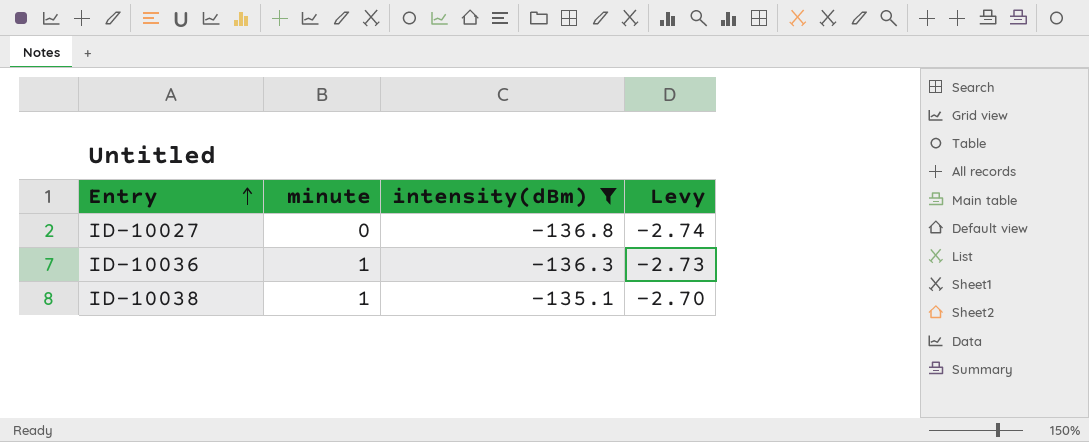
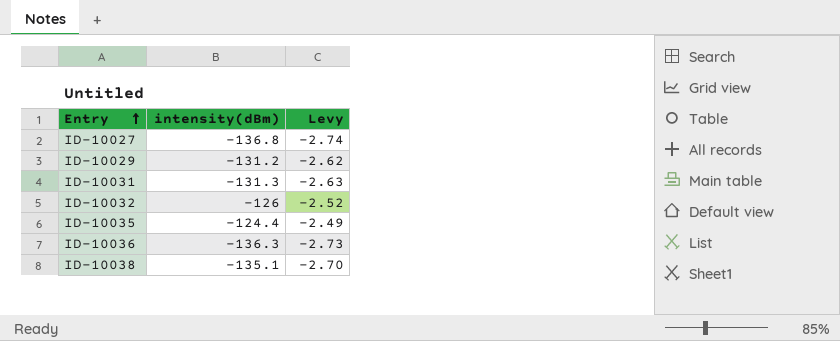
filter: intensity(dBm) <= -135.1 -> none
column minute | position: 2 -> none

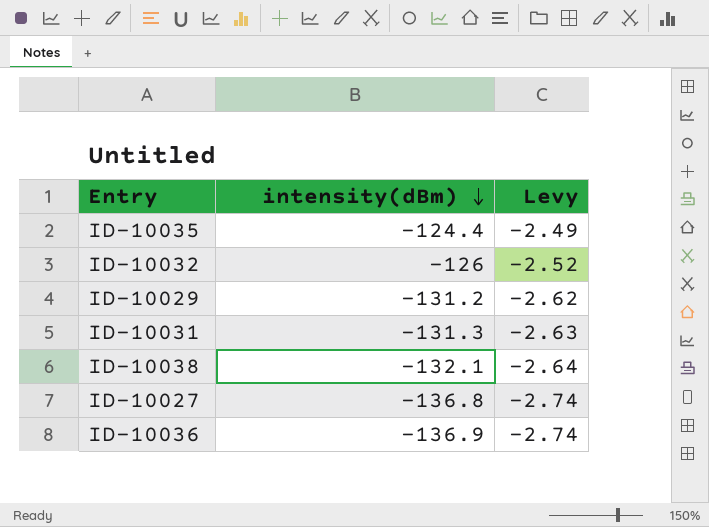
row order: Entry ascending -> intensity(dBm) descending
ID-10038 | intensity(dBm): -135.1 -> -132.1
ID-10038 | Levy: -2.70 -> -2.64
ID-10036 | intensity(dBm): -136.3 -> -136.9
ID-10036 | Levy: -2.73 -> -2.74

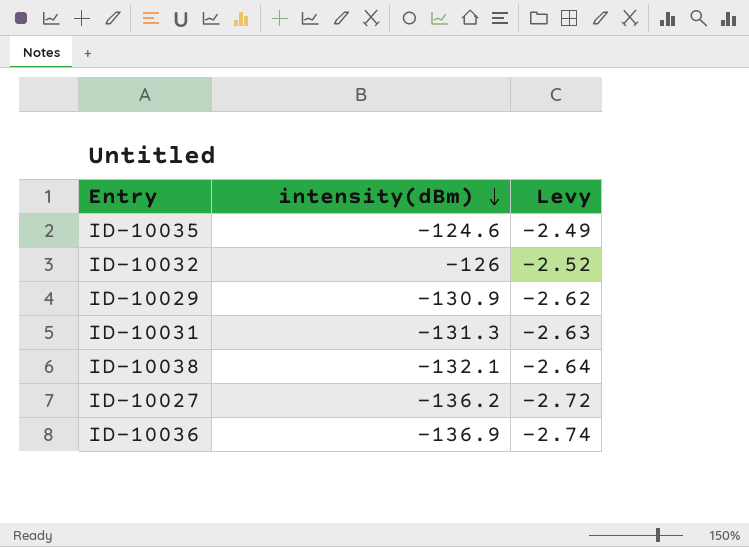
ID-10035 | intensity(dBm): -124.4 -> -124.6
ID-10029 | intensity(dBm): -131.2 -> -130.9
ID-10027 | intensity(dBm): -136.8 -> -136.2
ID-10027 | Levy: -2.74 -> -2.72

